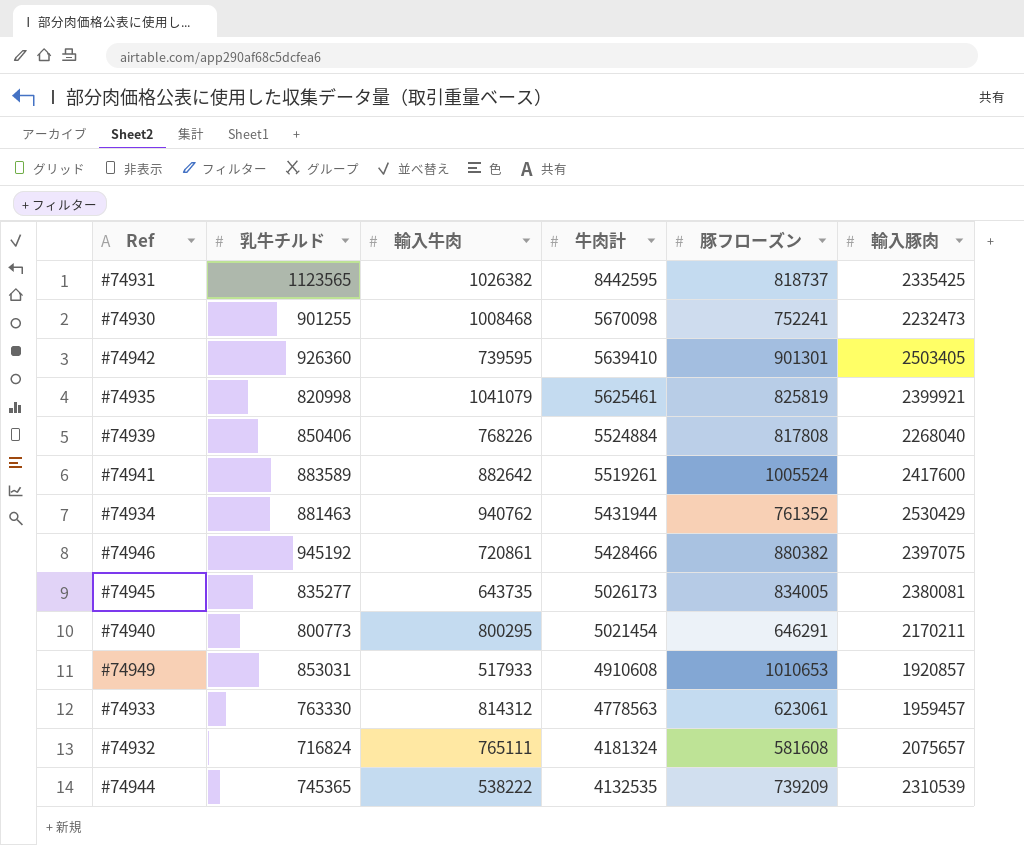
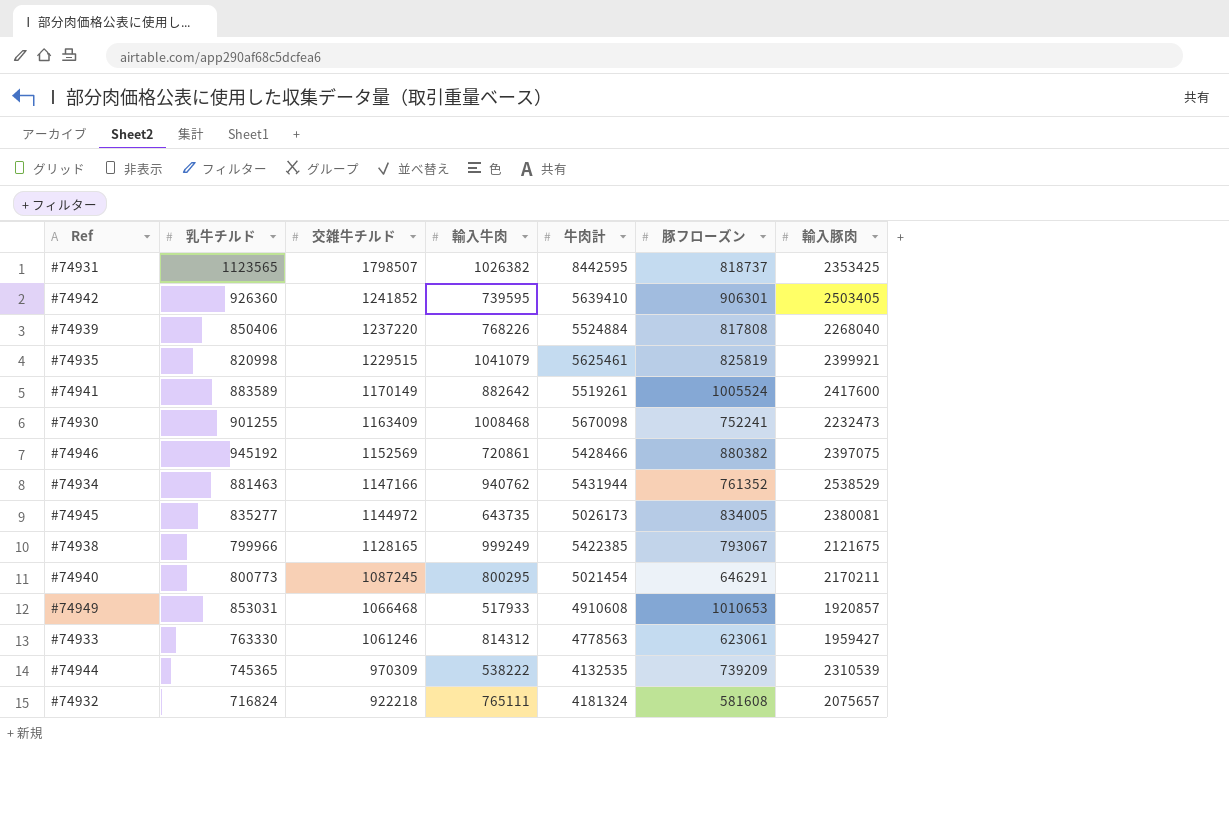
row order: 牛肉計 descending -> 交雑牛チルド descending
column 交雑牛チルド | position: none -> 3
#74931 | 輸入豚肉: 2335425 -> 2353425
#74942 | 豚フローズン: 901301 -> 906301
#74934 | 輸入豚肉: 2530429 -> 2538529
row #74938: none -> 799966 | 1128165 | 999249 | 5422385 | 793067 | 2121675
#74933 | 輸入豚肉: 1959457 -> 1959427

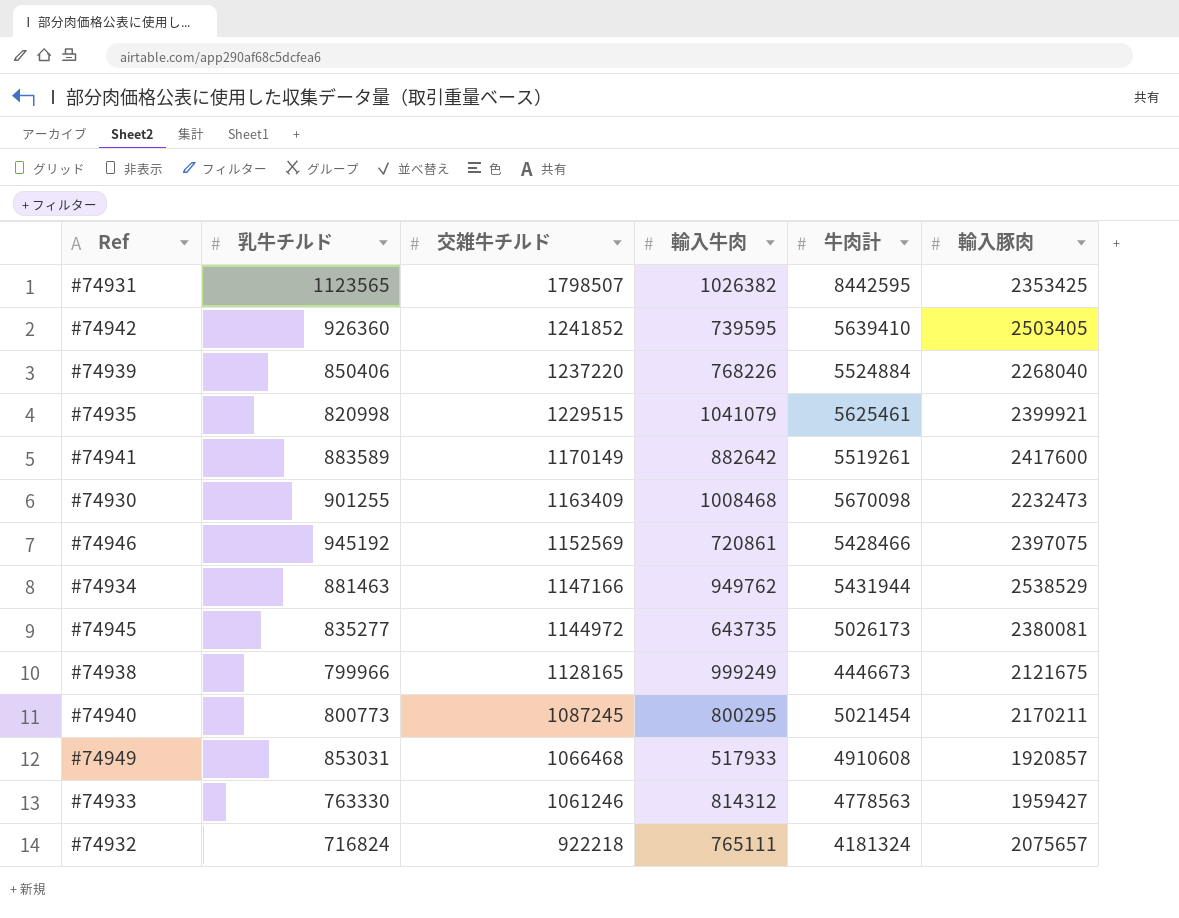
column 豚フローズン | position: 6 -> none
row #74944: 745365 | 970309 | 538222 | 4132535 | 739209 | 2310539 -> none
#74934 | 輸入牛肉: 940762 -> 949762
#74938 | 牛肉計: 5422385 -> 4446673

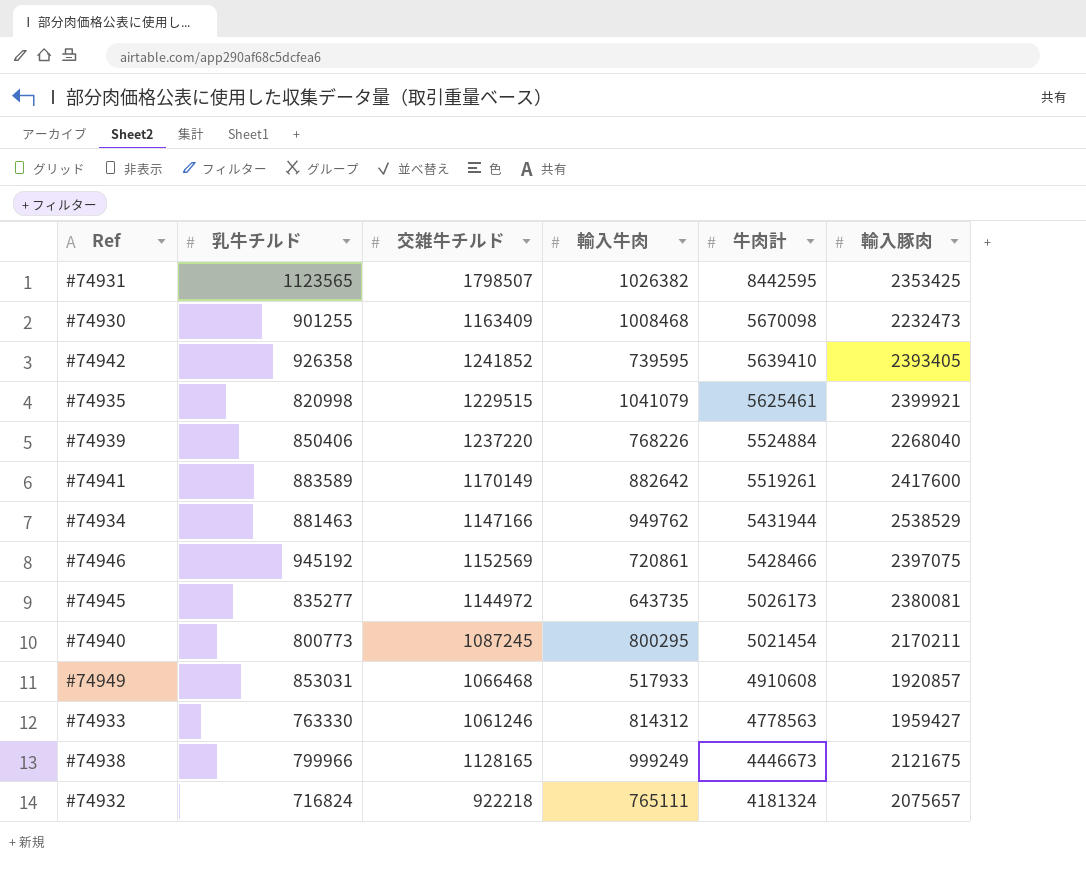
row order: 交雑牛チルド descending -> 牛肉計 descending
#74942 | 乳牛チルド: 926360 -> 926358
#74942 | 輸入豚肉: 2503405 -> 2393405

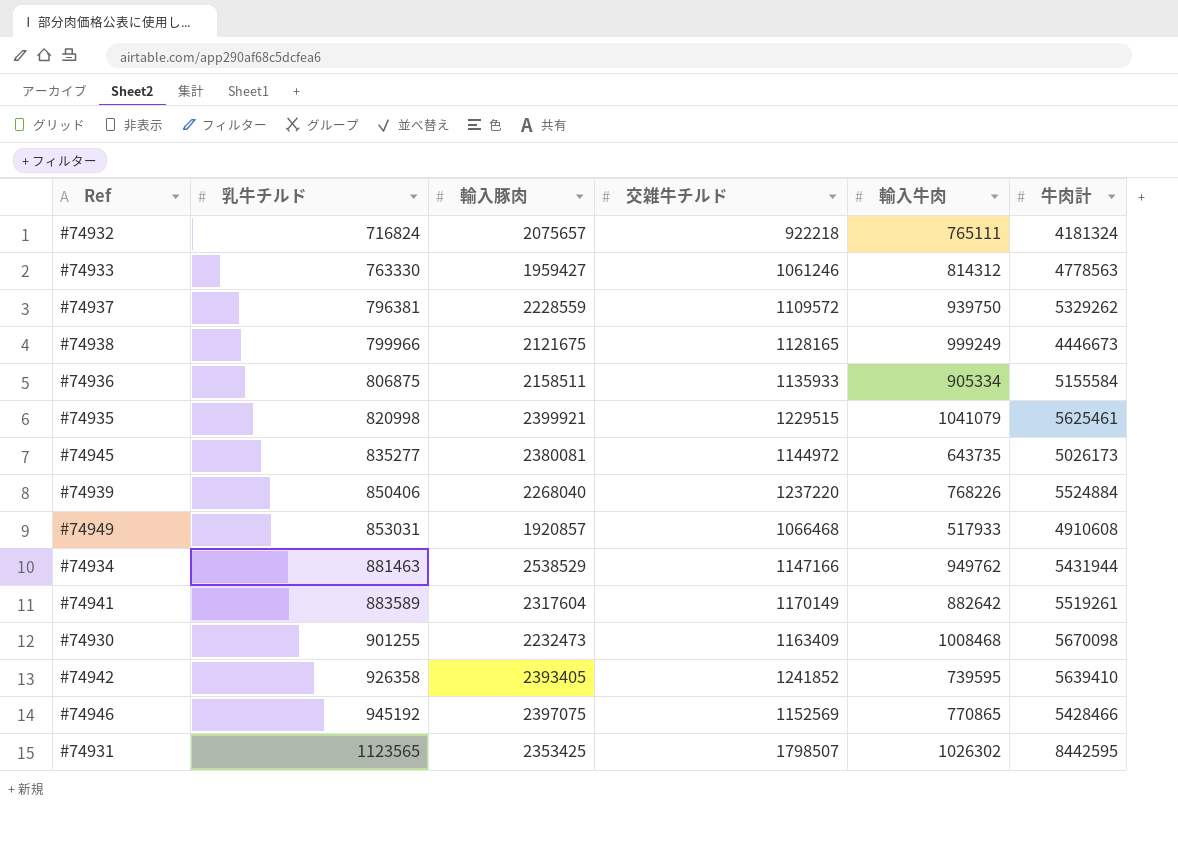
row order: 牛肉計 descending -> 乳牛チルド ascending
column 輸入豚肉 | position: 6 -> 3
row #74940: 800773 | 1087245 | 800295 | 5021454 | 2170211 -> none
row #74937: none -> 796381 | 2228559 | 1109572 | 939750 | 5329262
row #74936: none -> 806875 | 2158511 | 1135933 | 905334 | 5155584
#74941 | 輸入豚肉: 2417600 -> 2317604
#74946 | 輸入牛肉: 720861 -> 770865
#74931 | 輸入牛肉: 1026382 -> 1026302

